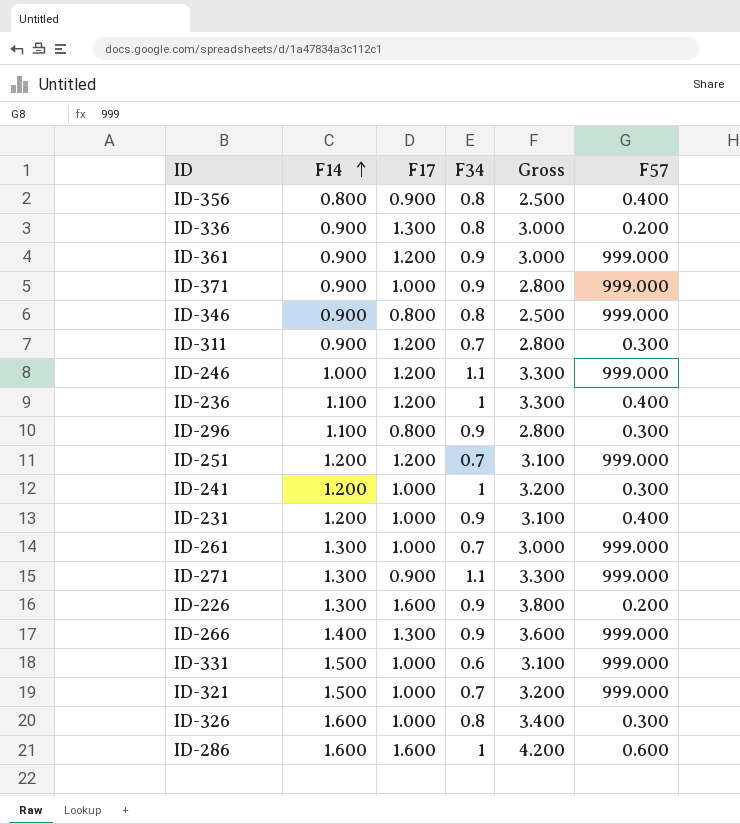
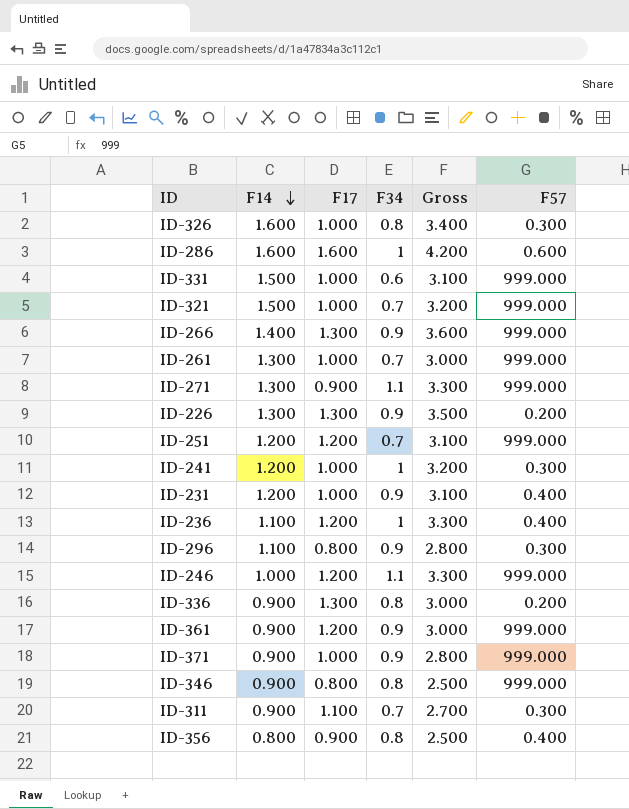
row order: F14 ascending -> F14 descending
ID-226 | F17: 1.600 -> 1.300
ID-226 | Gross: 3.800 -> 3.500
ID-311 | F17: 1.200 -> 1.100
ID-311 | Gross: 2.800 -> 2.700

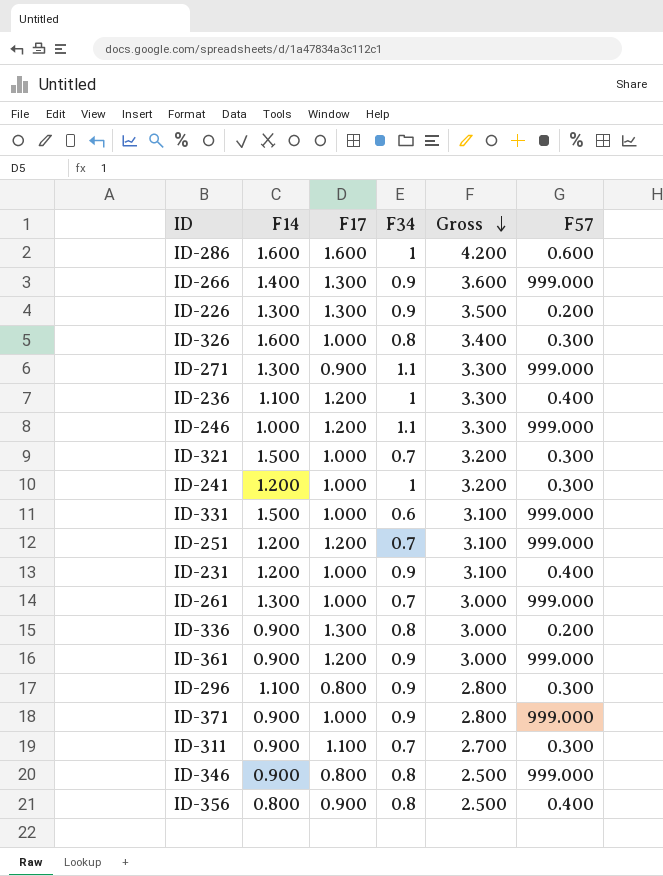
row order: F14 descending -> Gross descending
ID-321 | F57: 999.000 -> 0.300

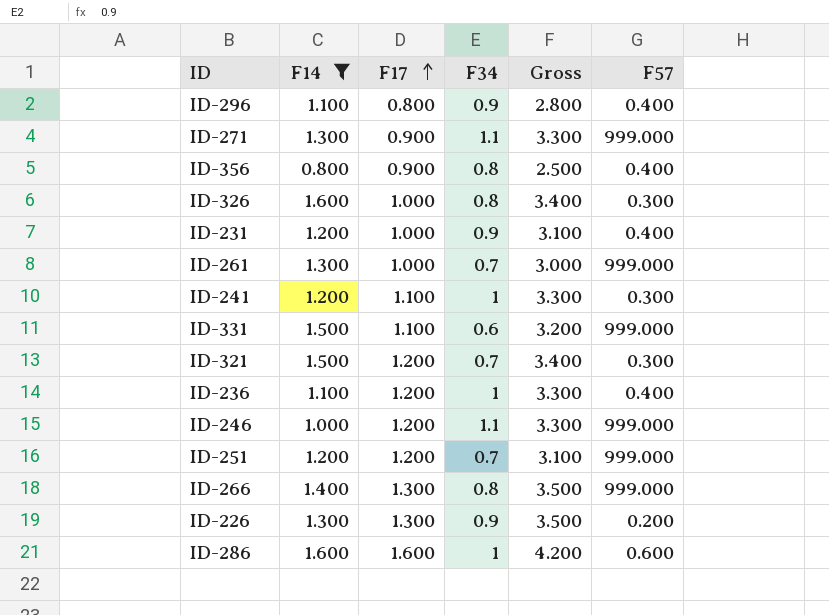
filter: none -> F14 != 0.900
row order: Gross descending -> F17 ascending
ID-296 | F57: 0.300 -> 0.400
ID-241 | F17: 1.000 -> 1.100
ID-241 | Gross: 3.200 -> 3.300
ID-331 | F17: 1.000 -> 1.100
ID-331 | Gross: 3.100 -> 3.200
ID-321 | F17: 1.000 -> 1.200
ID-321 | Gross: 3.200 -> 3.400
ID-266 | F34: 0.9 -> 0.8
ID-266 | Gross: 3.600 -> 3.500

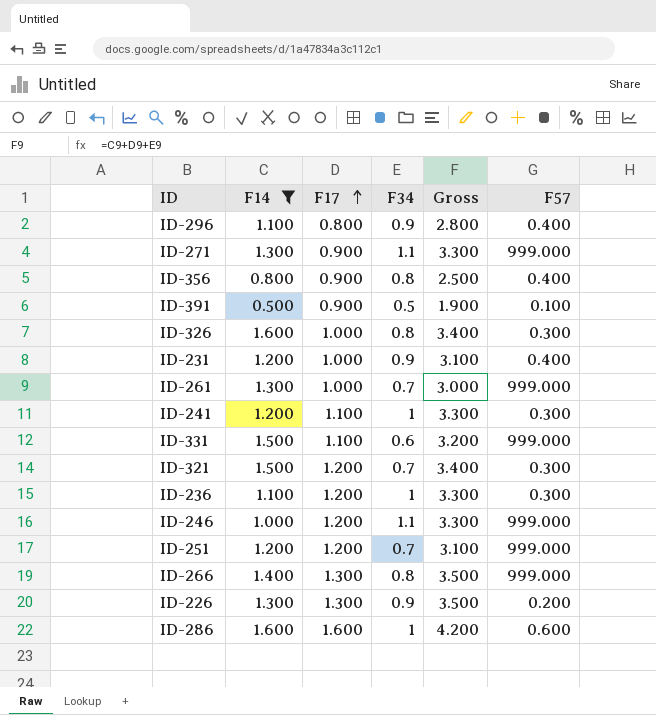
row ID-391: none -> 0.500 | 0.900 | 0.5 | 1.900 | 0.100
ID-236 | F57: 0.400 -> 0.300

